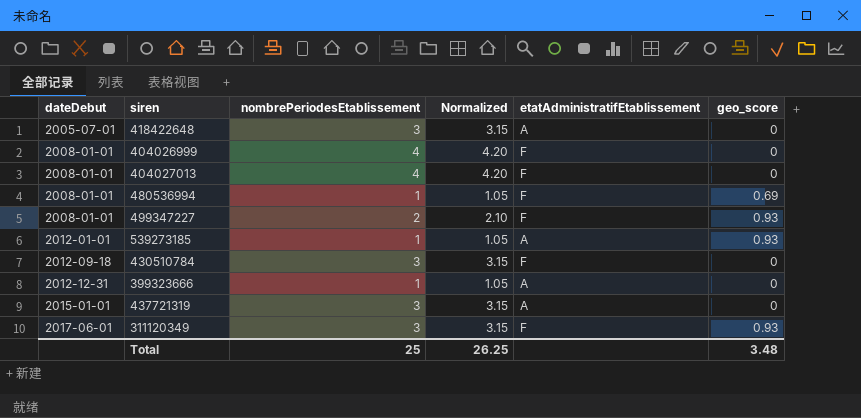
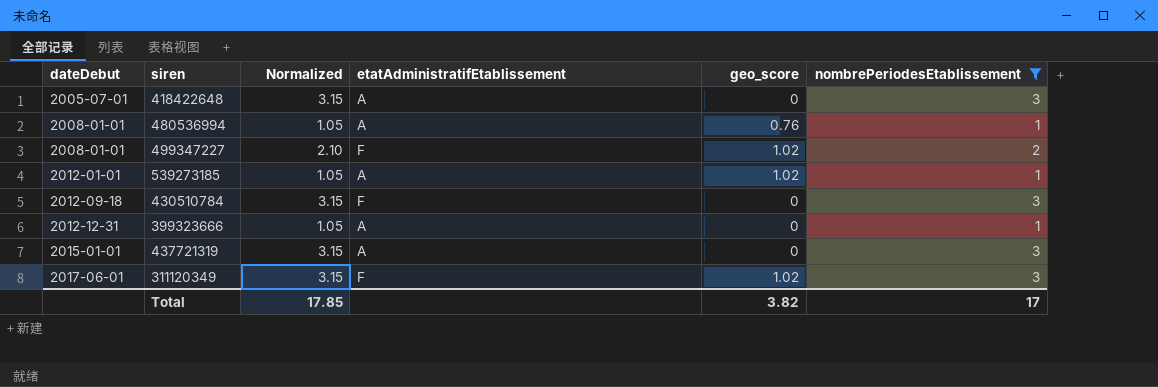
filter: none -> nombrePeriodesEtablissement != 4
column nombrePeriodesEtablissement | position: 3 -> 6
480536994 | etatAdministratifEtablissement: F -> A
480536994 | geo_score: 0.69 -> 0.76
499347227 | geo_score: 0.93 -> 1.02
539273185 | geo_score: 0.93 -> 1.02
311120349 | geo_score: 0.93 -> 1.02
Total | Normalized: 26.25 -> 17.85
Total | geo_score: 3.48 -> 3.82
Total | nombrePeriodesEtablissement: 25 -> 17

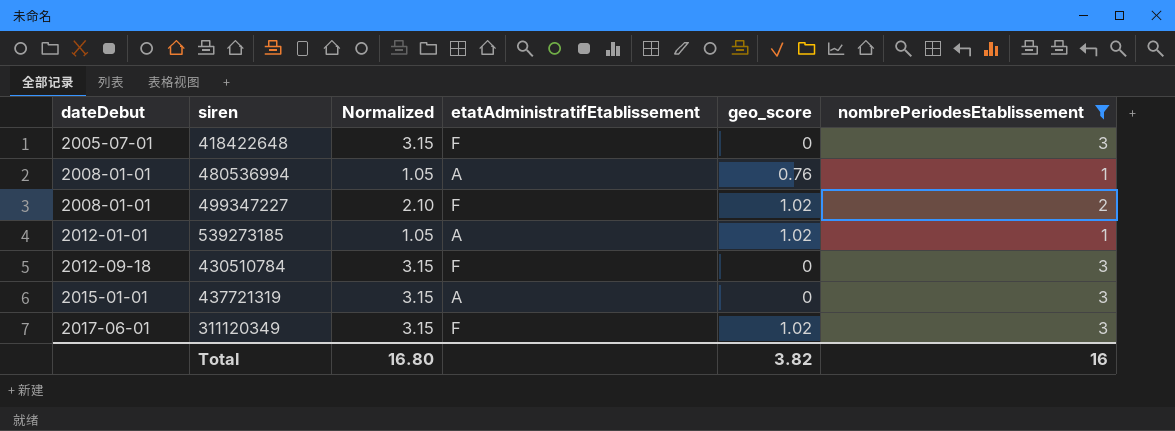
row 399323666: 2012-12-31 | 1.05 | A | 0 | 1 -> none
418422648 | etatAdministratifEtablissement: A -> F
Total | Normalized: 17.85 -> 16.80
Total | nombrePeriodesEtablissement: 17 -> 16

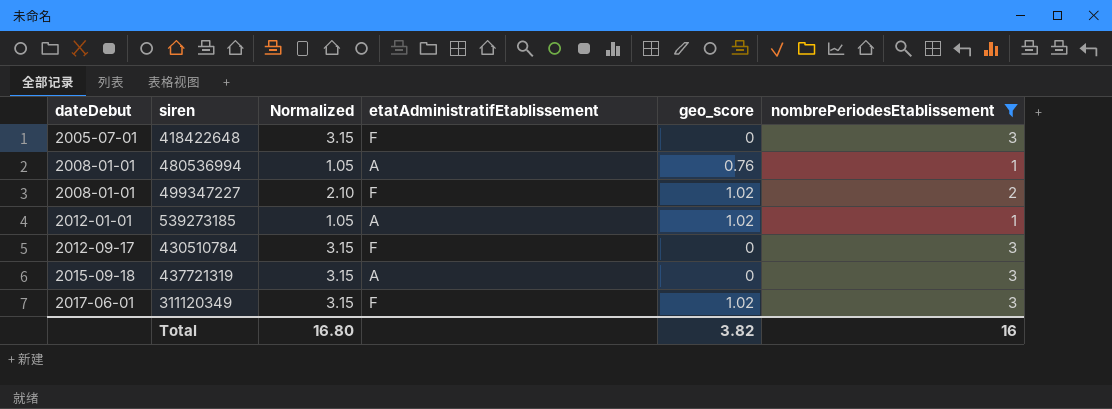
430510784 | dateDebut: 2012-09-18 -> 2012-09-17
437721319 | dateDebut: 2015-01-01 -> 2015-09-18

